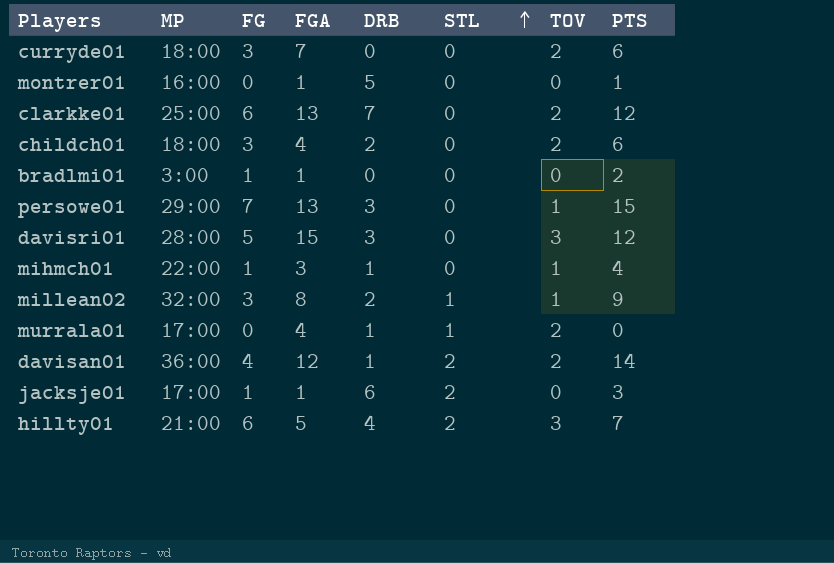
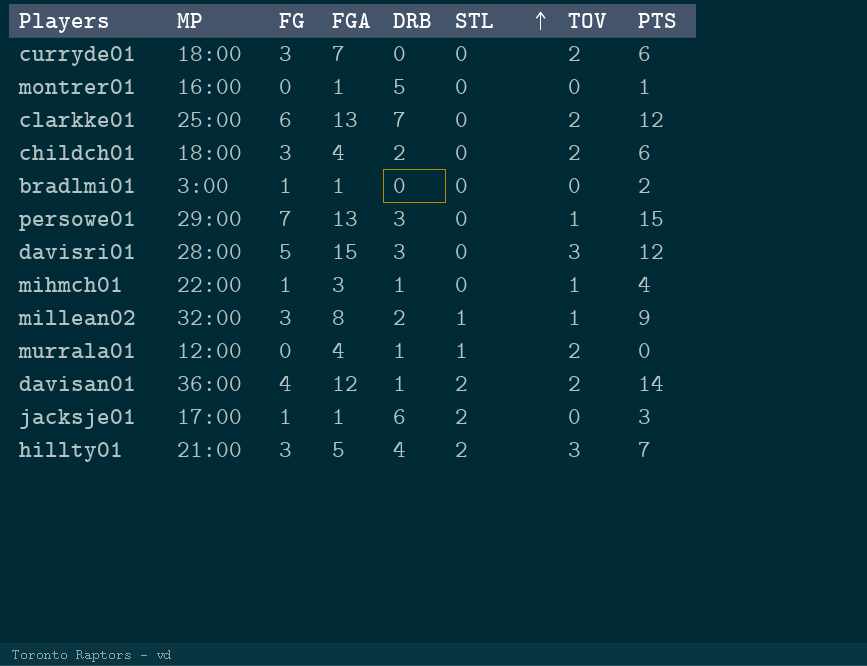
murrala01 | MP: 17:00 -> 12:00
hillty01 | FG: 6 -> 3

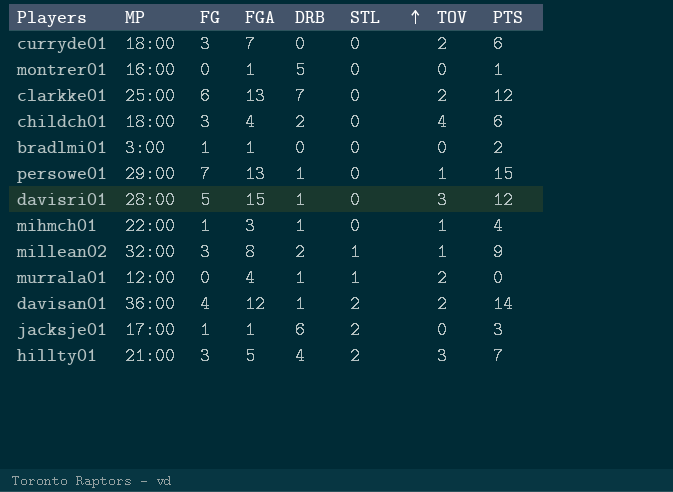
childch01 | TOV: 2 -> 4
persowe01 | DRB: 3 -> 1
davisri01 | DRB: 3 -> 1

